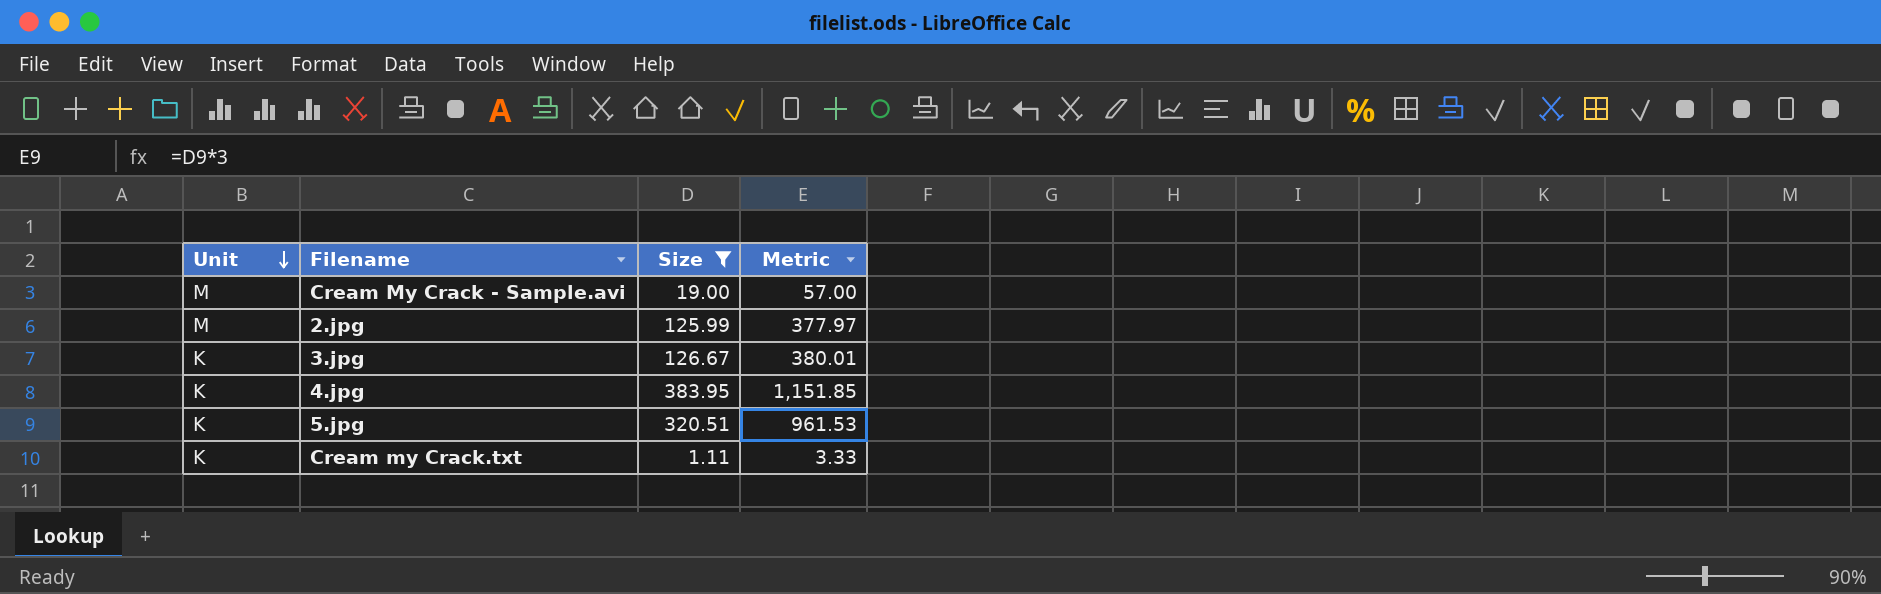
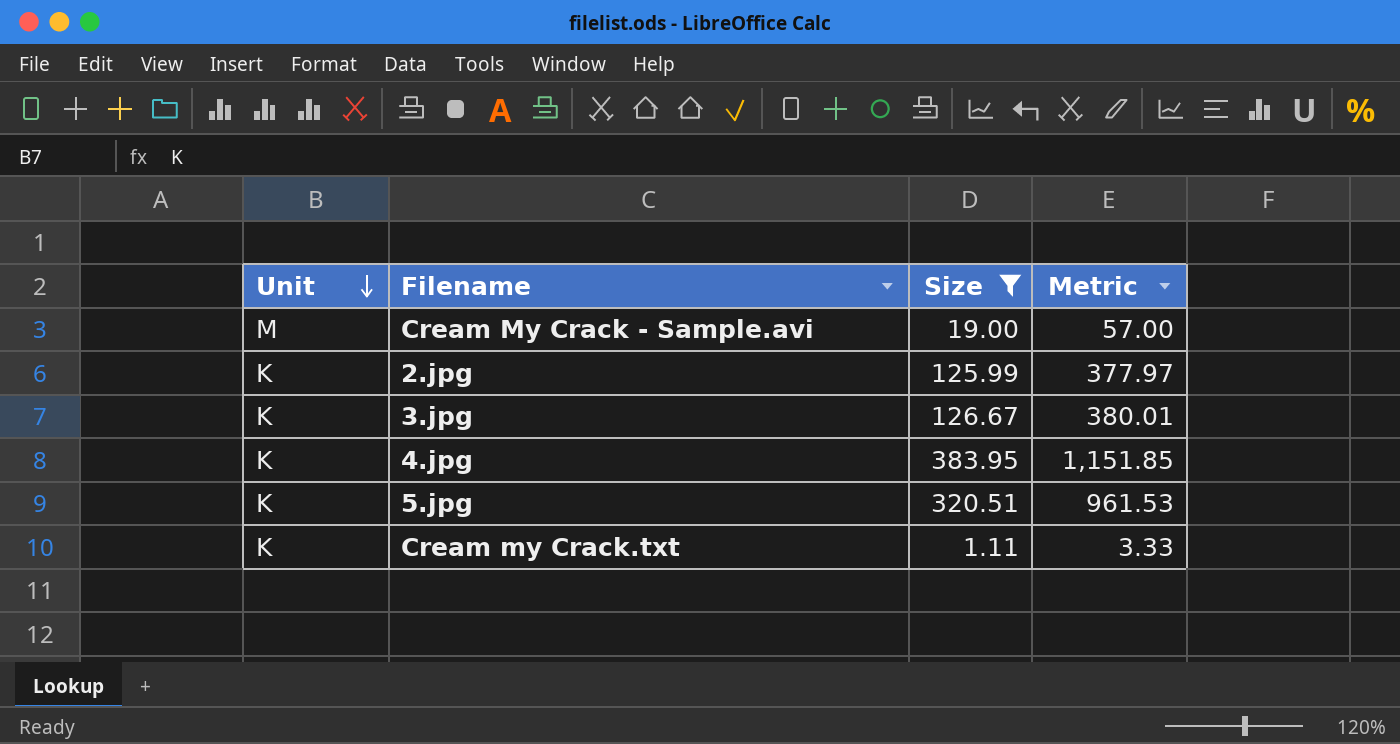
2.jpg | Unit: M -> K

